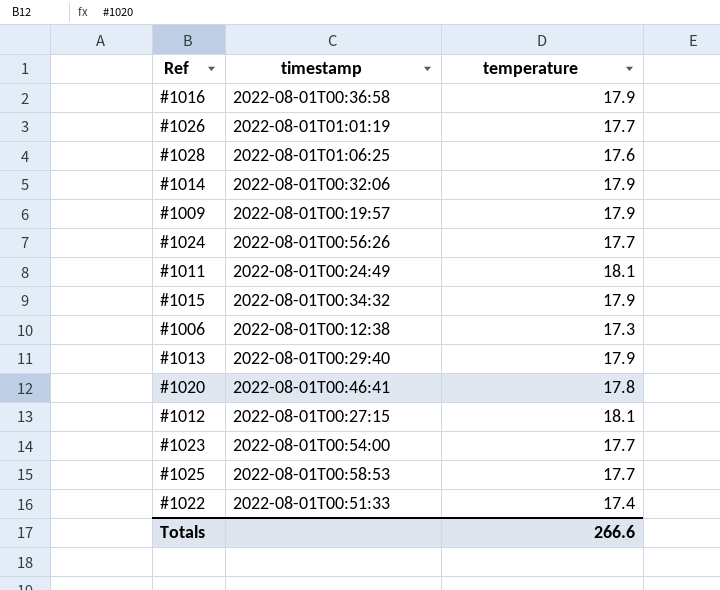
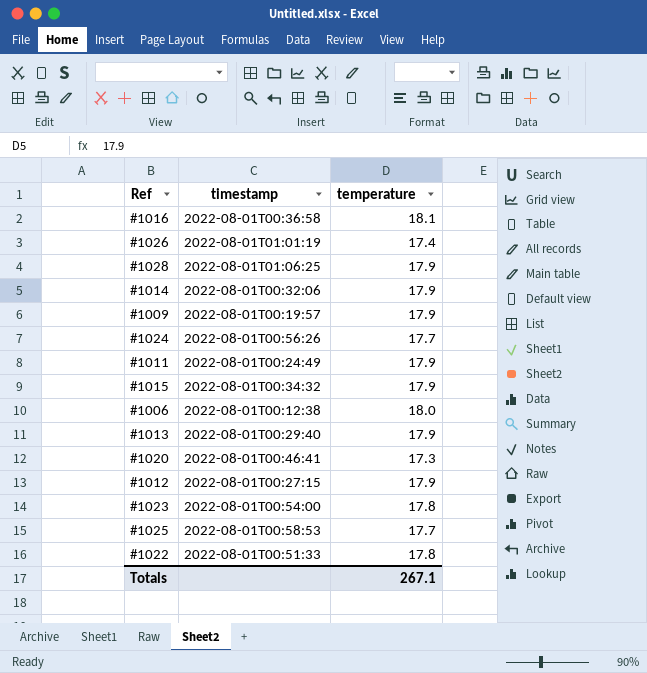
#1016 | temperature: 17.9 -> 18.1
#1026 | temperature: 17.7 -> 17.4
#1028 | temperature: 17.6 -> 17.9
#1011 | temperature: 18.1 -> 17.9
#1006 | temperature: 17.3 -> 18.0
#1020 | temperature: 17.8 -> 17.3
#1012 | temperature: 18.1 -> 17.9
#1023 | temperature: 17.7 -> 17.8
#1022 | temperature: 17.4 -> 17.8
Totals | temperature: 266.6 -> 267.1

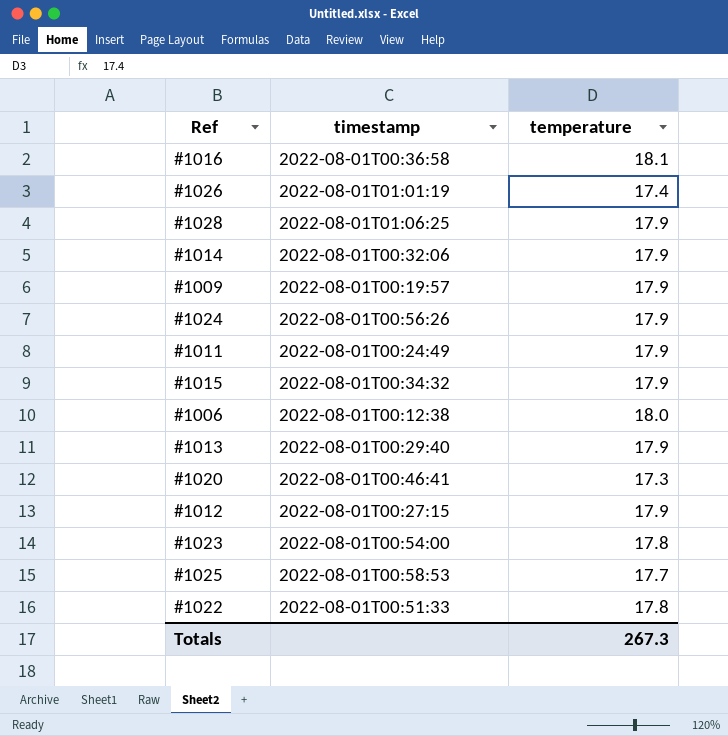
#1024 | temperature: 17.7 -> 17.9
Totals | temperature: 267.1 -> 267.3

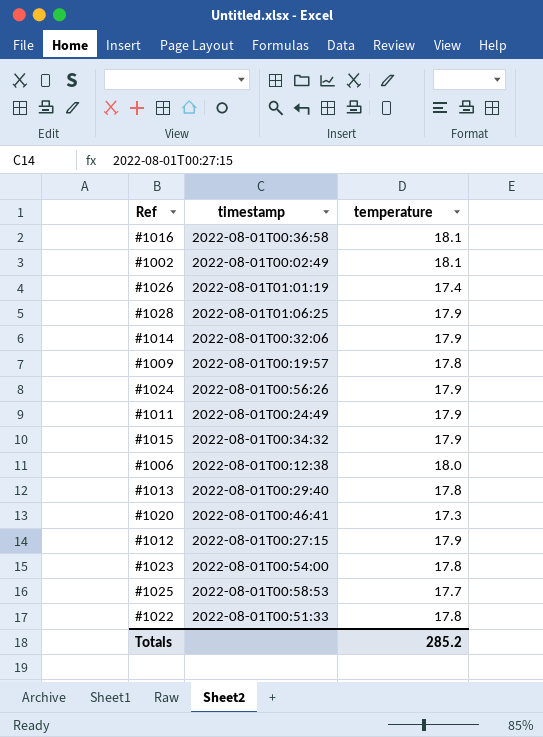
row #1002: none -> 2022-08-01T00:02:49 | 18.1
#1009 | temperature: 17.9 -> 17.8
#1013 | temperature: 17.9 -> 17.8
Totals | temperature: 267.3 -> 285.2

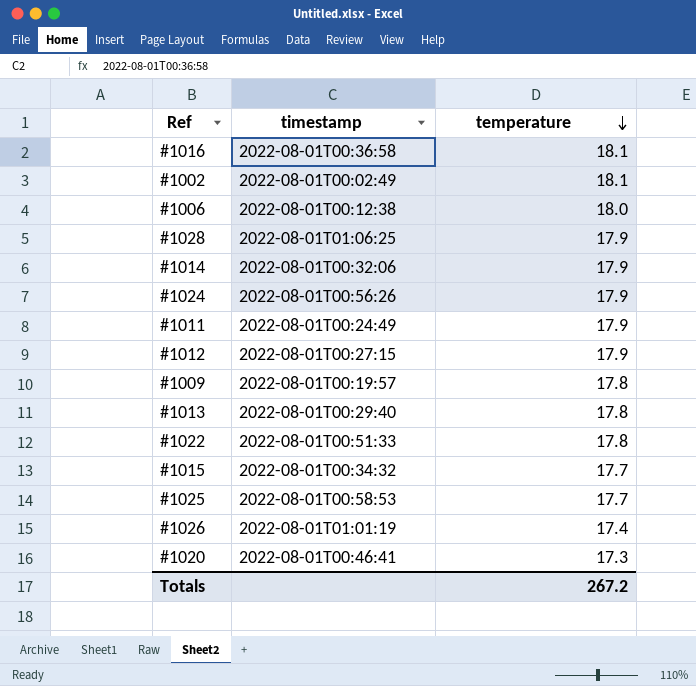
row order: none -> temperature descending
row #1023: 2022-08-01T00:54:00 | 17.8 -> none
#1015 | temperature: 17.9 -> 17.7
Totals | temperature: 285.2 -> 267.2

